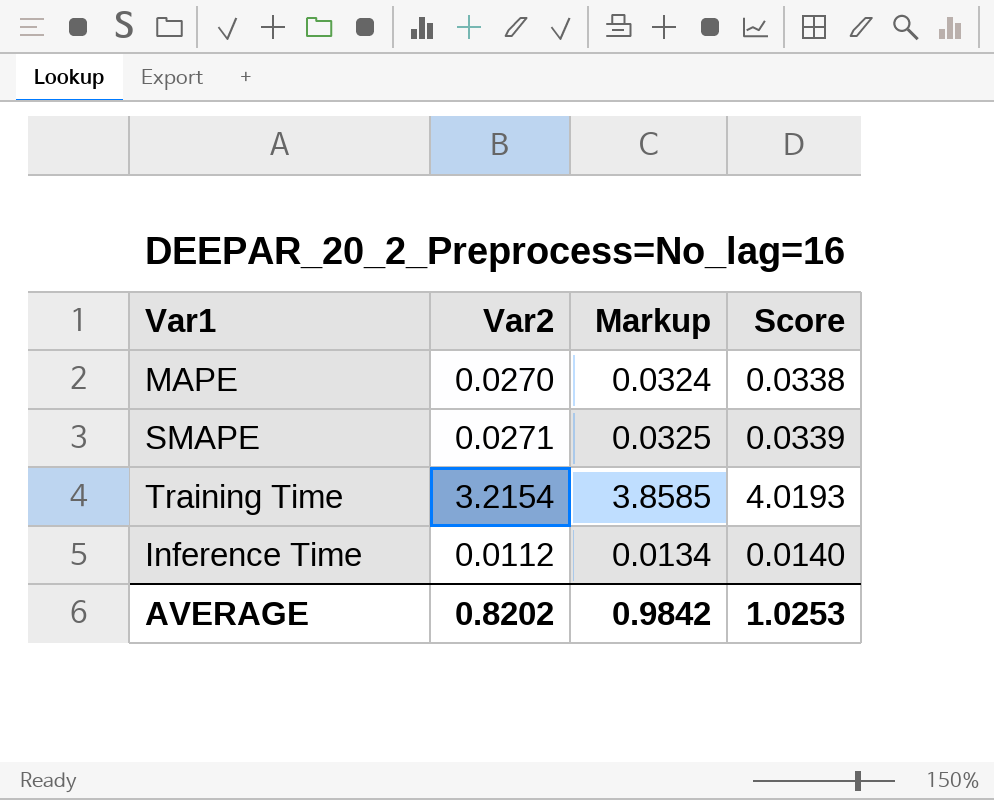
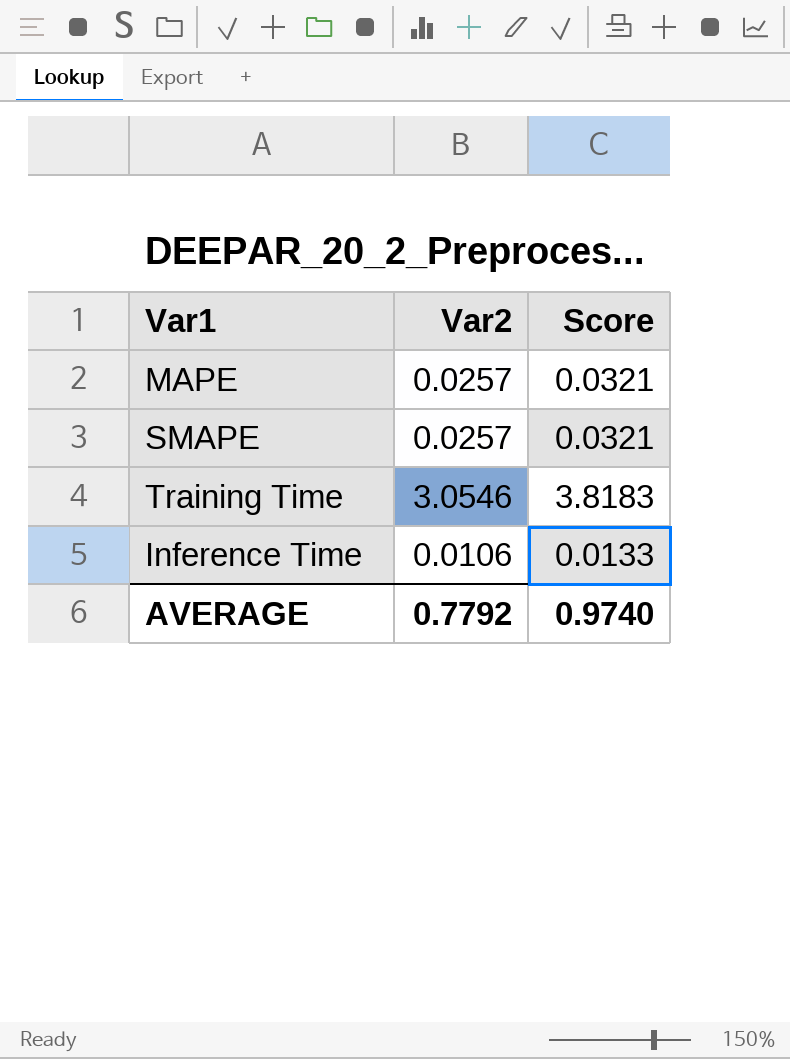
column Markup | formula: [Var2] * 1.2 -> none
MAPE | Var2: 0.0270 -> 0.0257
MAPE | Score: 0.0338 -> 0.0321
SMAPE | Var2: 0.0271 -> 0.0257
SMAPE | Score: 0.0339 -> 0.0321
Training Time | Var2: 3.2154 -> 3.0546
Training Time | Score: 4.0193 -> 3.8183
Inference Time | Var2: 0.0112 -> 0.0106
Inference Time | Score: 0.0140 -> 0.0133
AVERAGE | Var2: 0.8202 -> 0.7792
AVERAGE | Score: 1.0253 -> 0.9740

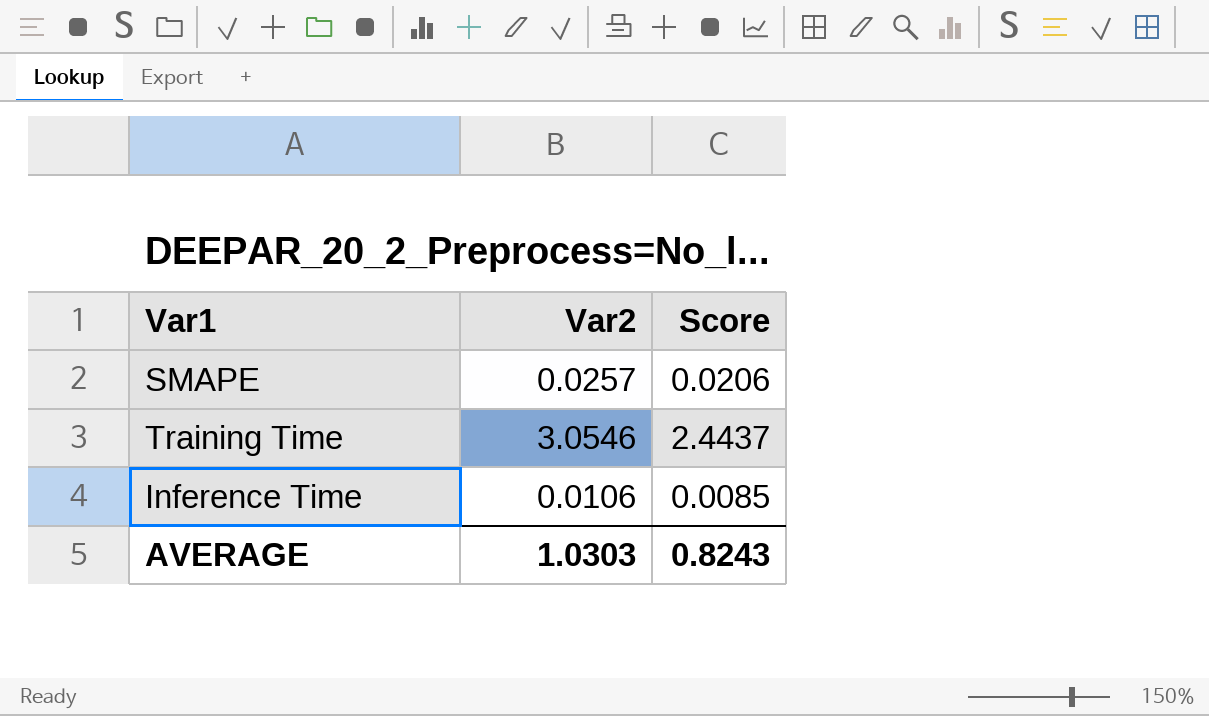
column Score | formula: [Var2] * 1.25 -> [Var2] * 0.8
row MAPE: 0.0257 | 0.0321 -> none
AVERAGE | Var2: 0.7792 -> 1.0303
AVERAGE | Score: 0.9740 -> 0.8243

